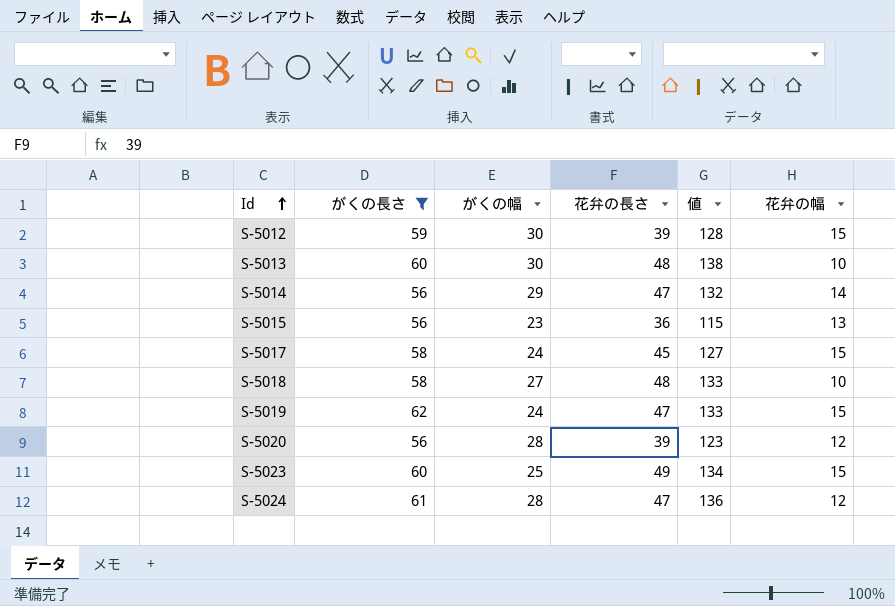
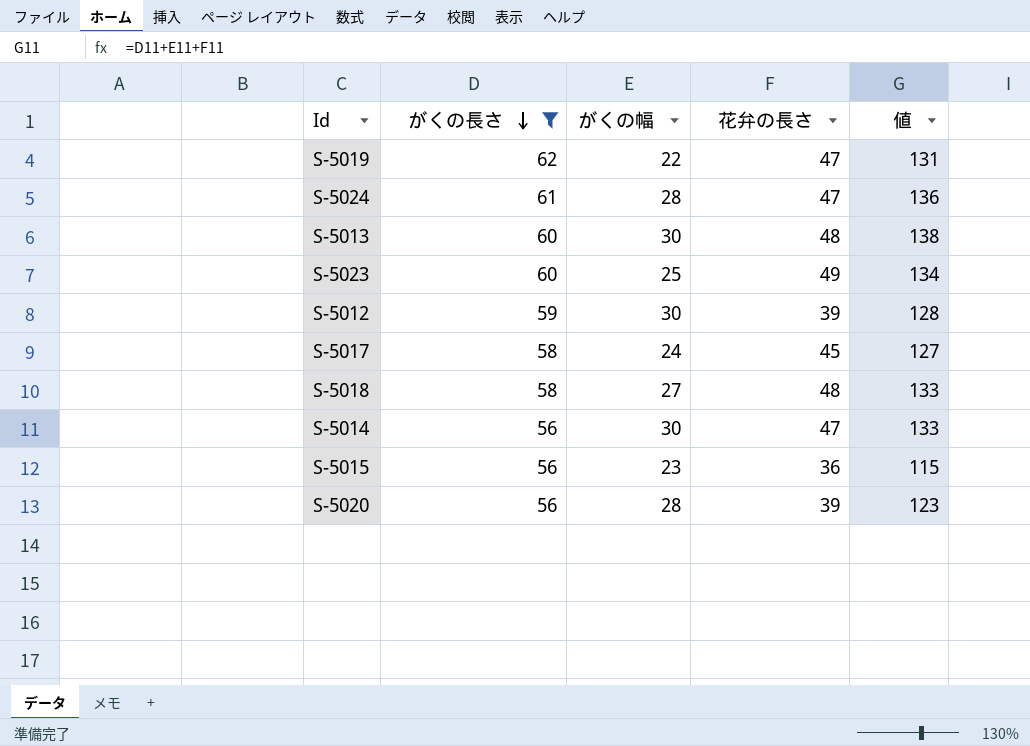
row order: Id ascending -> がくの長さ descending
column 花弁の幅 | position: 6 -> none
S-5019 | がくの幅: 24 -> 22
S-5019 | 値: 133 -> 131
S-5014 | がくの幅: 29 -> 30
S-5014 | 値: 132 -> 133

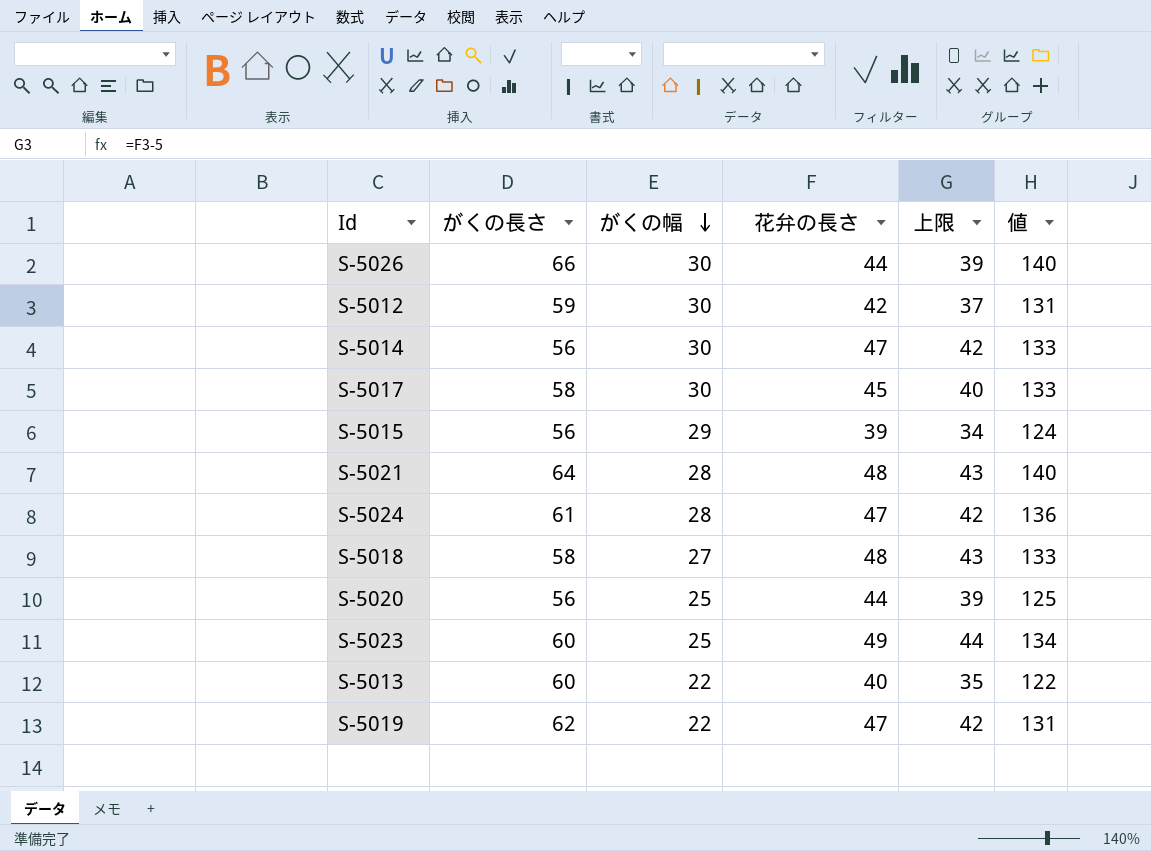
filter: がくの長さ <= 62 -> none
row order: がくの長さ descending -> がくの幅 descending
column 上限 | formula: none -> [花弁の長さ] - 5
S-5012 | 花弁の長さ: 39 -> 42
S-5012 | 値: 128 -> 131
S-5017 | がくの幅: 24 -> 30
S-5017 | 値: 127 -> 133
S-5015 | がくの幅: 23 -> 29
S-5015 | 花弁の長さ: 36 -> 39
S-5015 | 値: 115 -> 124
S-5020 | がくの幅: 28 -> 25
S-5020 | 花弁の長さ: 39 -> 44
S-5020 | 値: 123 -> 125
S-5013 | がくの幅: 30 -> 22
S-5013 | 花弁の長さ: 48 -> 40
S-5013 | 値: 138 -> 122

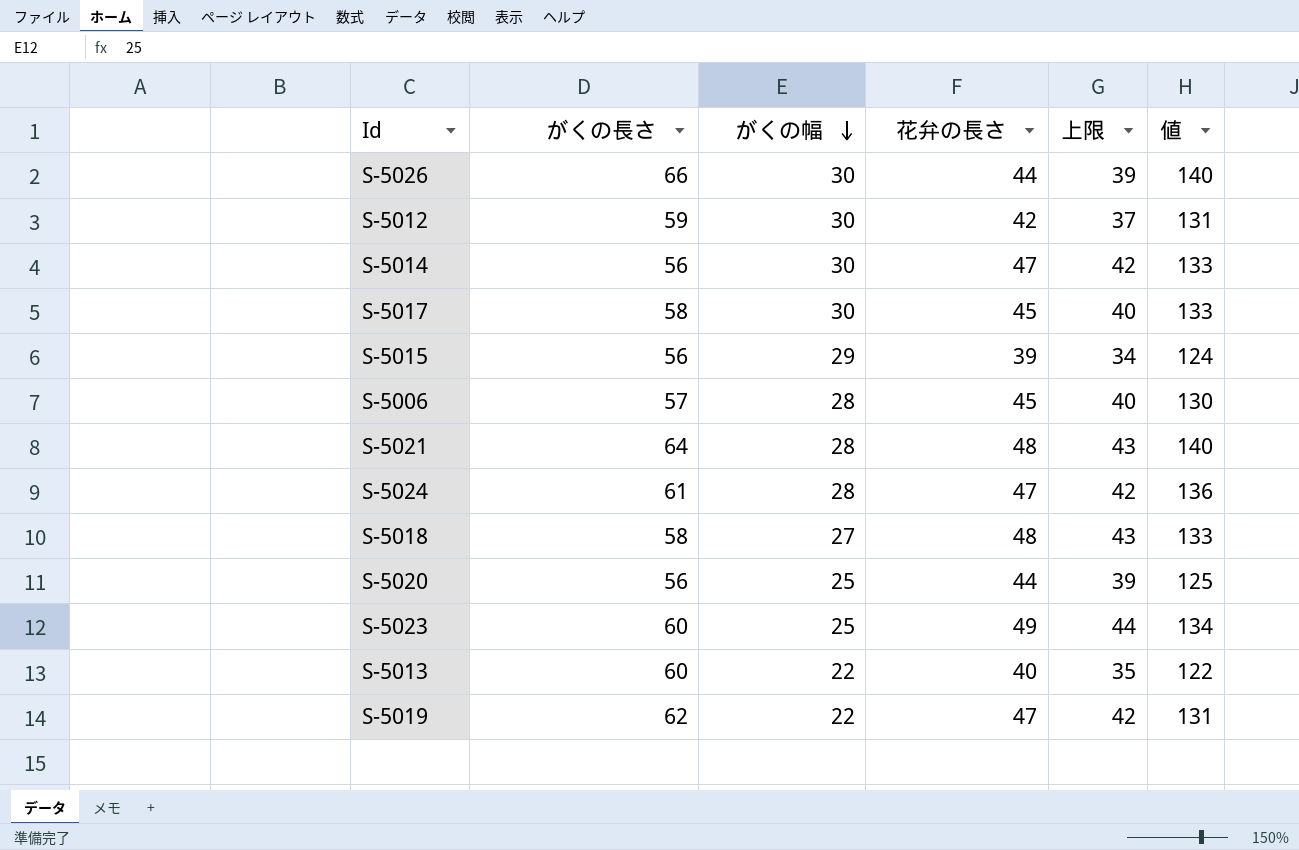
row S-5006: none -> 57 | 28 | 45 | 40 | 130

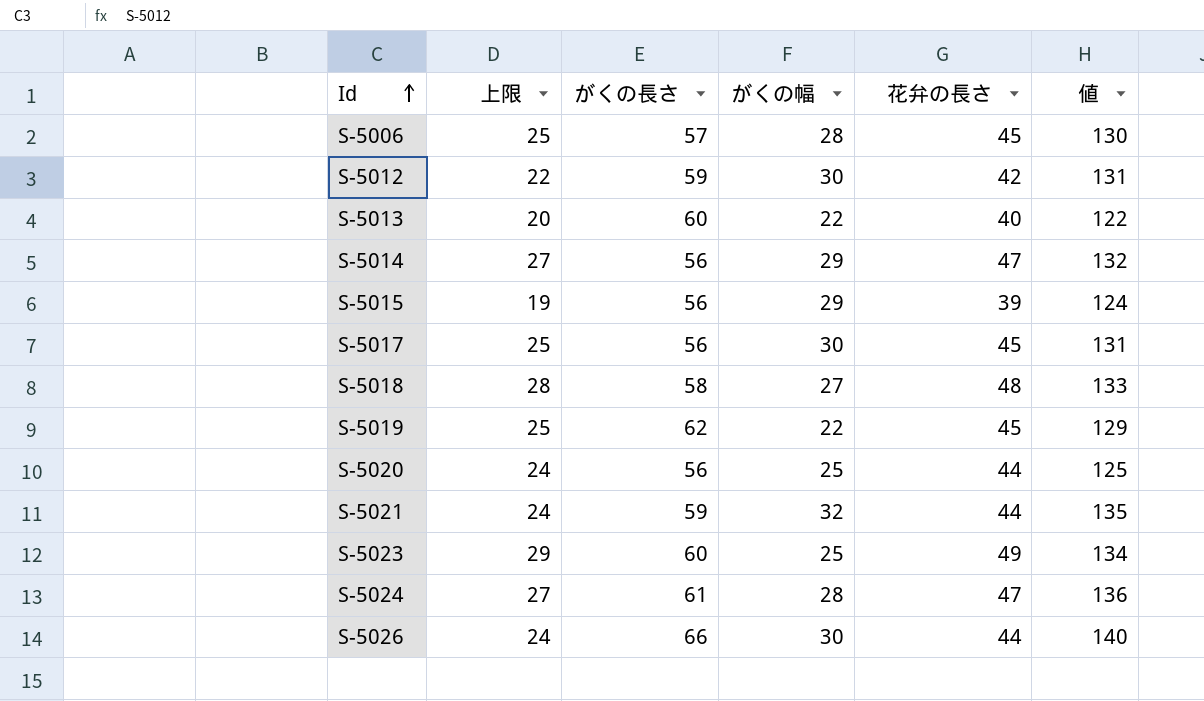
row order: がくの幅 descending -> Id ascending
column 上限 | formula: [花弁の長さ] - 5 -> [花弁の長さ] - 20
column 上限 | position: 5 -> 2
S-5014 | がくの幅: 30 -> 29
S-5014 | 値: 133 -> 132
S-5017 | がくの長さ: 58 -> 56
S-5017 | 値: 133 -> 131
S-5019 | 花弁の長さ: 47 -> 45
S-5019 | 値: 131 -> 129
S-5021 | がくの長さ: 64 -> 59
S-5021 | がくの幅: 28 -> 32
S-5021 | 花弁の長さ: 48 -> 44
S-5021 | 値: 140 -> 135

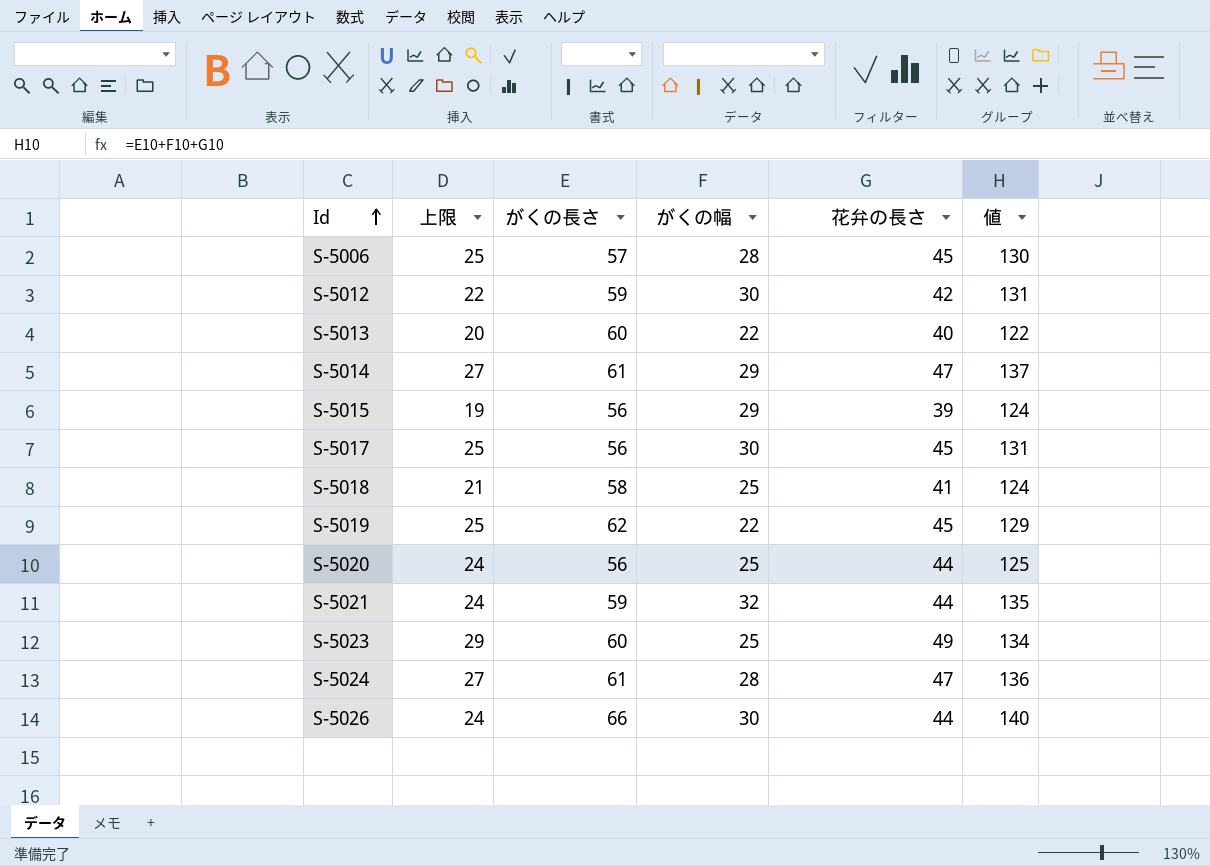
S-5014 | がくの長さ: 56 -> 61
S-5014 | 値: 132 -> 137
S-5018 | 上限: 28 -> 21
S-5018 | がくの幅: 27 -> 25
S-5018 | 花弁の長さ: 48 -> 41
S-5018 | 値: 133 -> 124

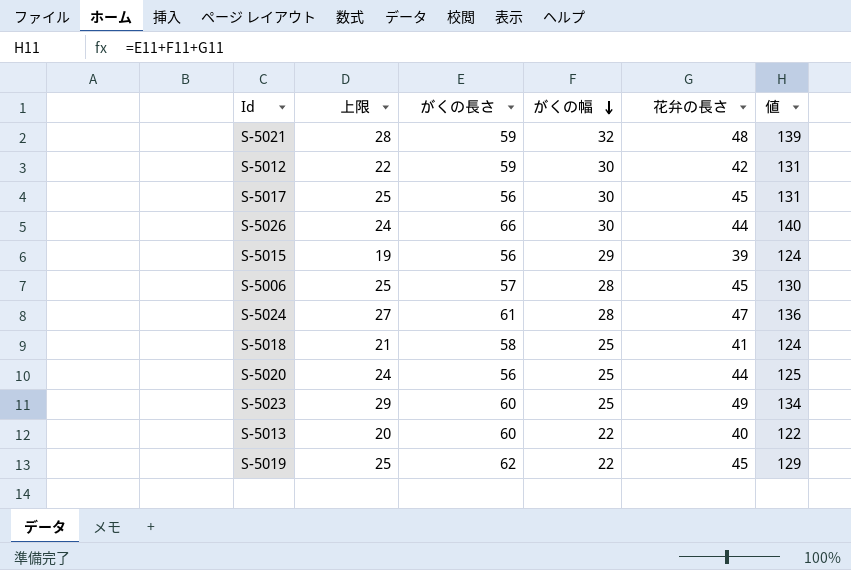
row order: Id ascending -> がくの幅 descending
row S-5014: 27 | 61 | 29 | 47 | 137 -> none
S-5021 | 上限: 24 -> 28
S-5021 | 花弁の長さ: 44 -> 48
S-5021 | 値: 135 -> 139

